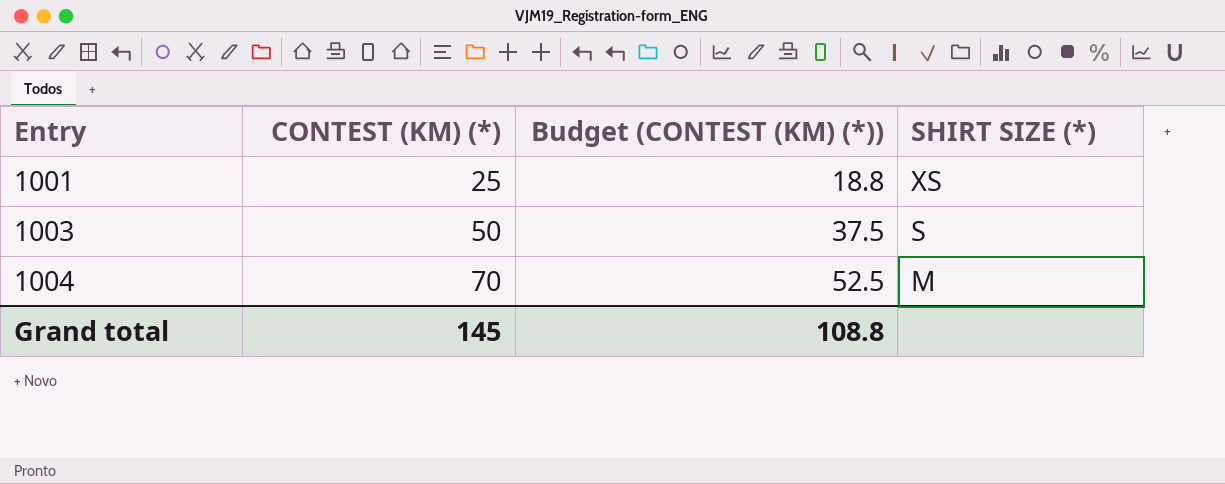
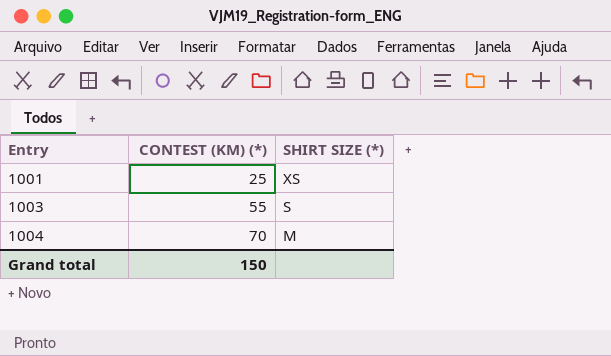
column Budget (CONTEST (KM) (*)) | formula: [CONTEST (KM) (*)] * 0.75 -> none
1003 | CONTEST (KM) (*): 50 -> 55
Grand total | CONTEST (KM) (*): 145 -> 150

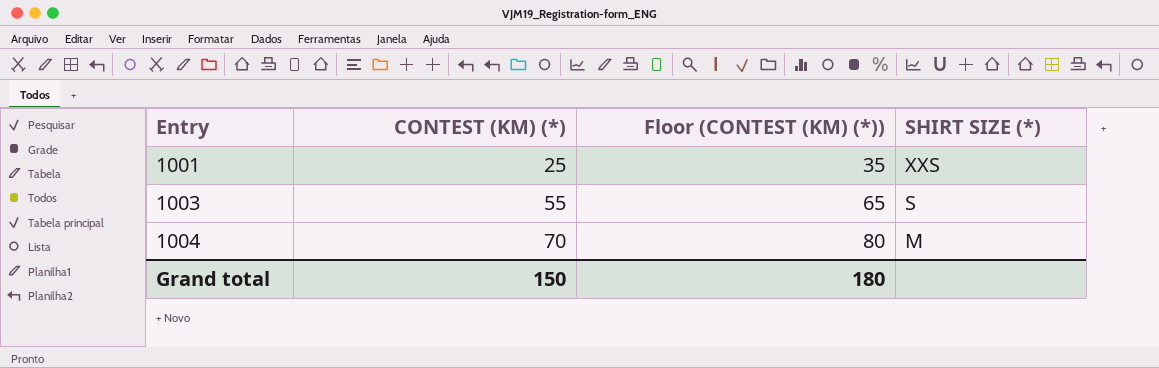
column Floor (CONTEST (KM) (*)) | formula: none -> [CONTEST (KM) (*)] + 10
1001 | SHIRT SIZE (*): XS -> XXS

